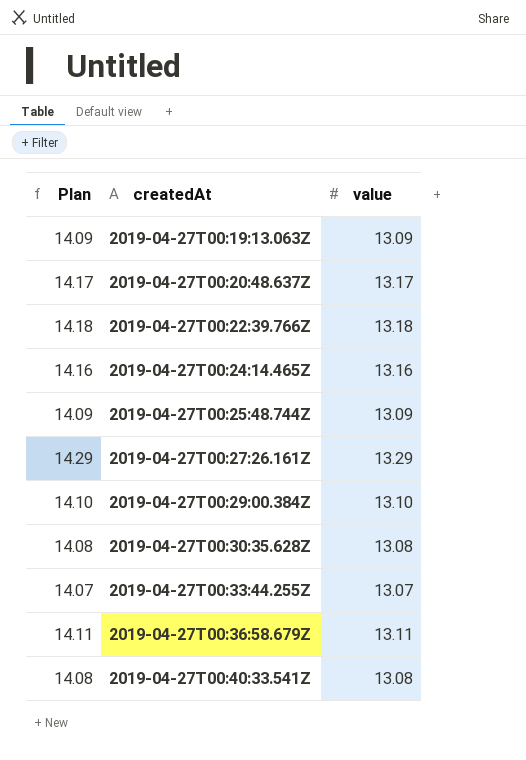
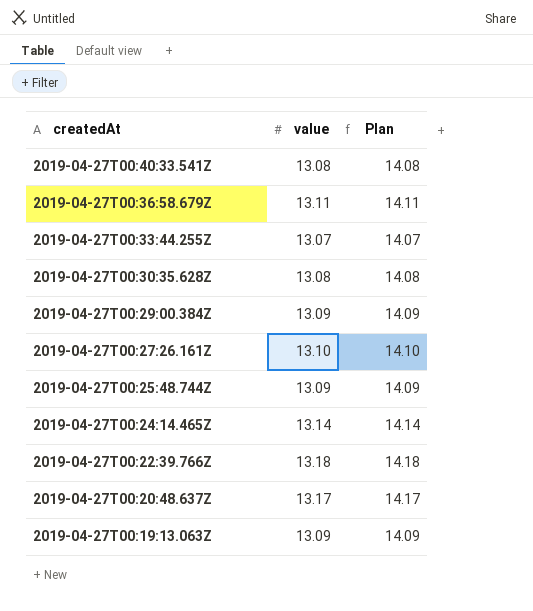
row order: createdAt ascending -> createdAt descending
column Plan | position: 1 -> 3
2019-04-27T00:29:00.384Z | value: 13.10 -> 13.09
2019-04-27T00:29:00.384Z | Plan: 14.10 -> 14.09
2019-04-27T00:27:26.161Z | value: 13.29 -> 13.10
2019-04-27T00:27:26.161Z | Plan: 14.29 -> 14.10
2019-04-27T00:24:14.465Z | value: 13.16 -> 13.14
2019-04-27T00:24:14.465Z | Plan: 14.16 -> 14.14

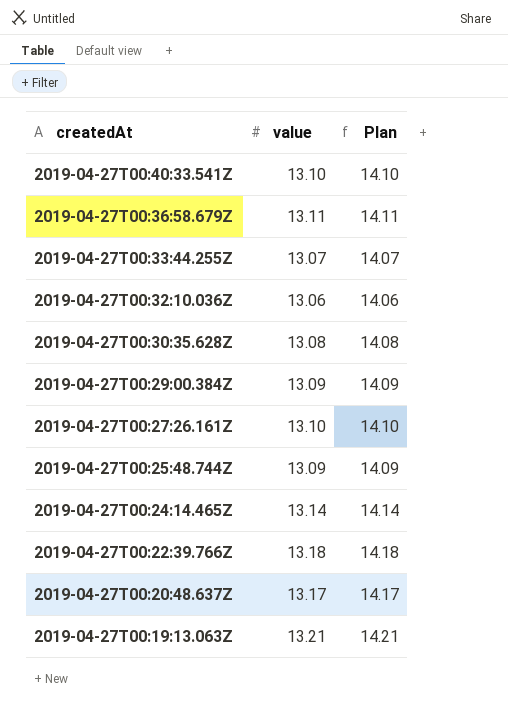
2019-04-27T00:40:33.541Z | value: 13.08 -> 13.10
2019-04-27T00:40:33.541Z | Plan: 14.08 -> 14.10
row 2019-04-27T00:32:10.036Z: none -> 13.06 | 14.06
2019-04-27T00:19:13.063Z | value: 13.09 -> 13.21
2019-04-27T00:19:13.063Z | Plan: 14.09 -> 14.21

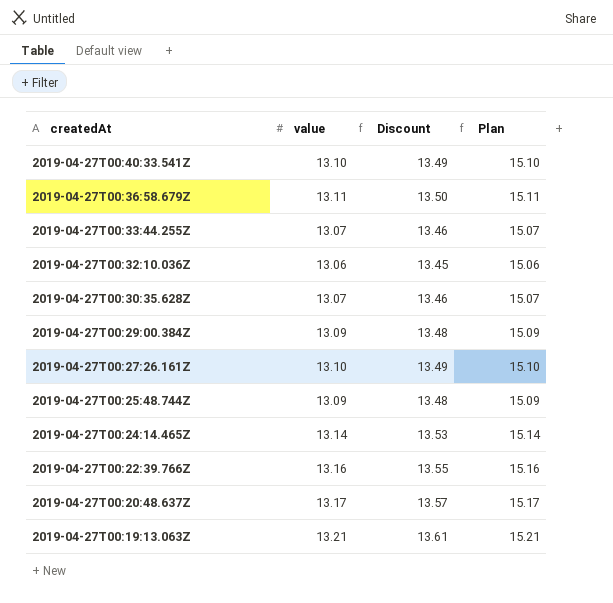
column Discount | formula: none -> [value] * 1.03
column Plan | formula: [value] + 1 -> [value] + 2
2019-04-27T00:30:35.628Z | value: 13.08 -> 13.07
2019-04-27T00:22:39.766Z | value: 13.18 -> 13.16

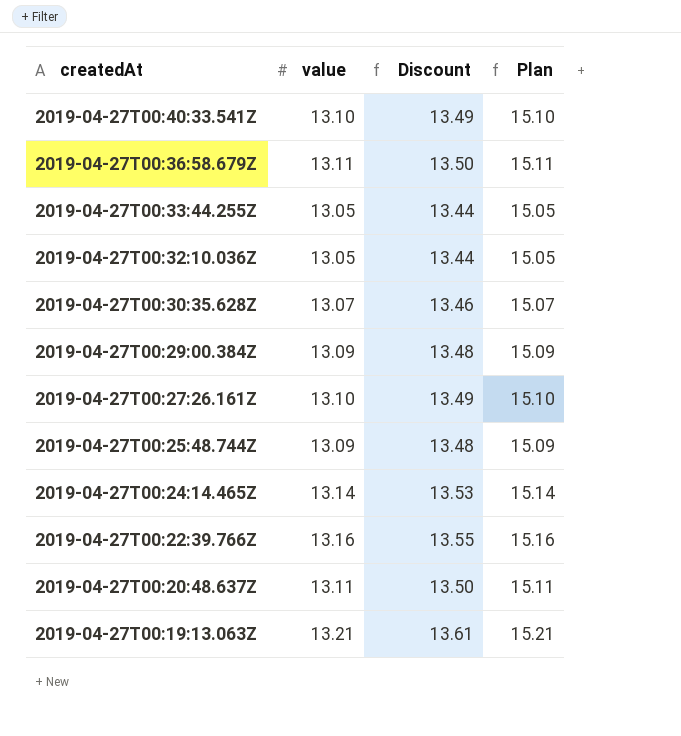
2019-04-27T00:33:44.255Z | value: 13.07 -> 13.05
2019-04-27T00:33:44.255Z | Discount: 13.46 -> 13.44
2019-04-27T00:33:44.255Z | Plan: 15.07 -> 15.05
2019-04-27T00:32:10.036Z | value: 13.06 -> 13.05
2019-04-27T00:32:10.036Z | Discount: 13.45 -> 13.44
2019-04-27T00:32:10.036Z | Plan: 15.06 -> 15.05
2019-04-27T00:20:48.637Z | value: 13.17 -> 13.11
2019-04-27T00:20:48.637Z | Discount: 13.57 -> 13.50
2019-04-27T00:20:48.637Z | Plan: 15.17 -> 15.11

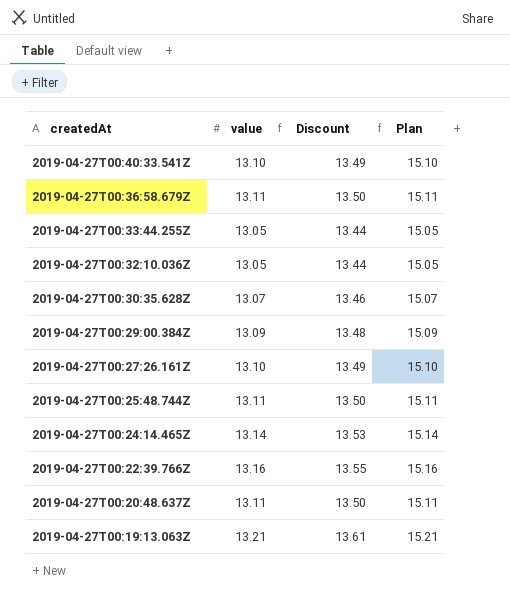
2019-04-27T00:25:48.744Z | value: 13.09 -> 13.11
2019-04-27T00:25:48.744Z | Discount: 13.48 -> 13.50
2019-04-27T00:25:48.744Z | Plan: 15.09 -> 15.11

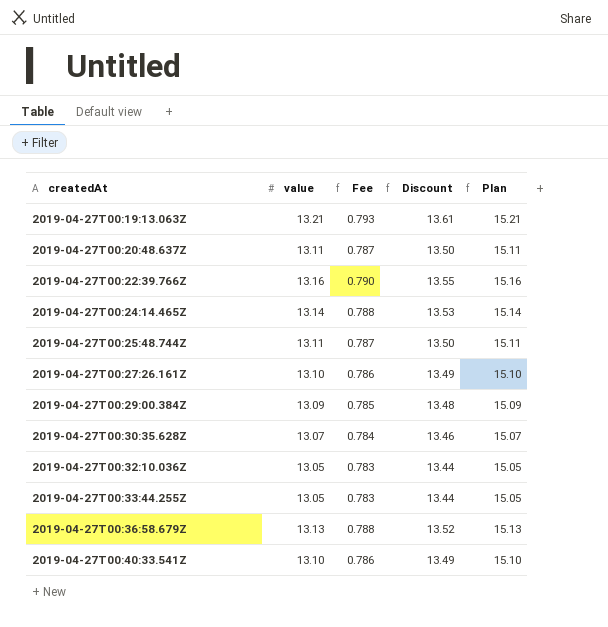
row order: createdAt descending -> createdAt ascending
column Fee | formula: none -> [value] * 0.06
2019-04-27T00:36:58.679Z | value: 13.11 -> 13.13
2019-04-27T00:36:58.679Z | Discount: 13.50 -> 13.52
2019-04-27T00:36:58.679Z | Plan: 15.11 -> 15.13

